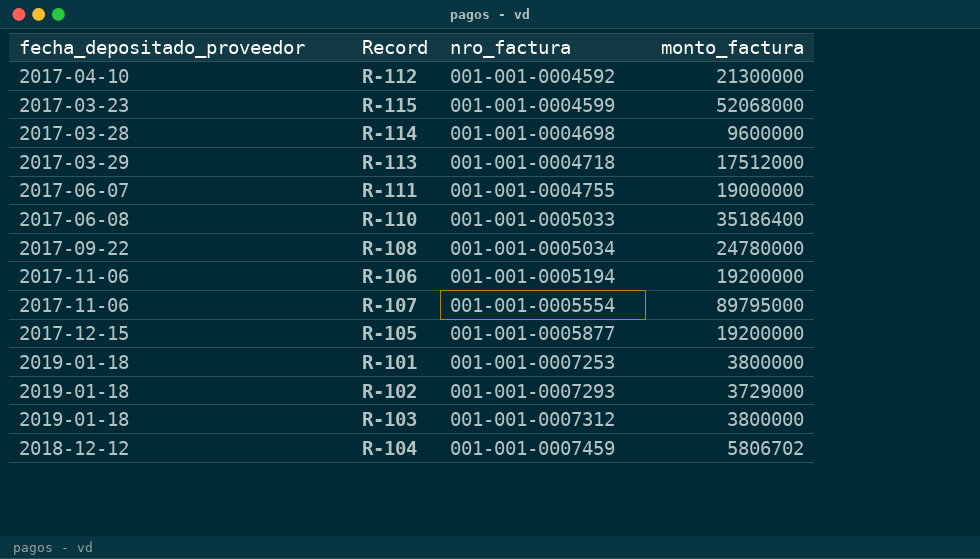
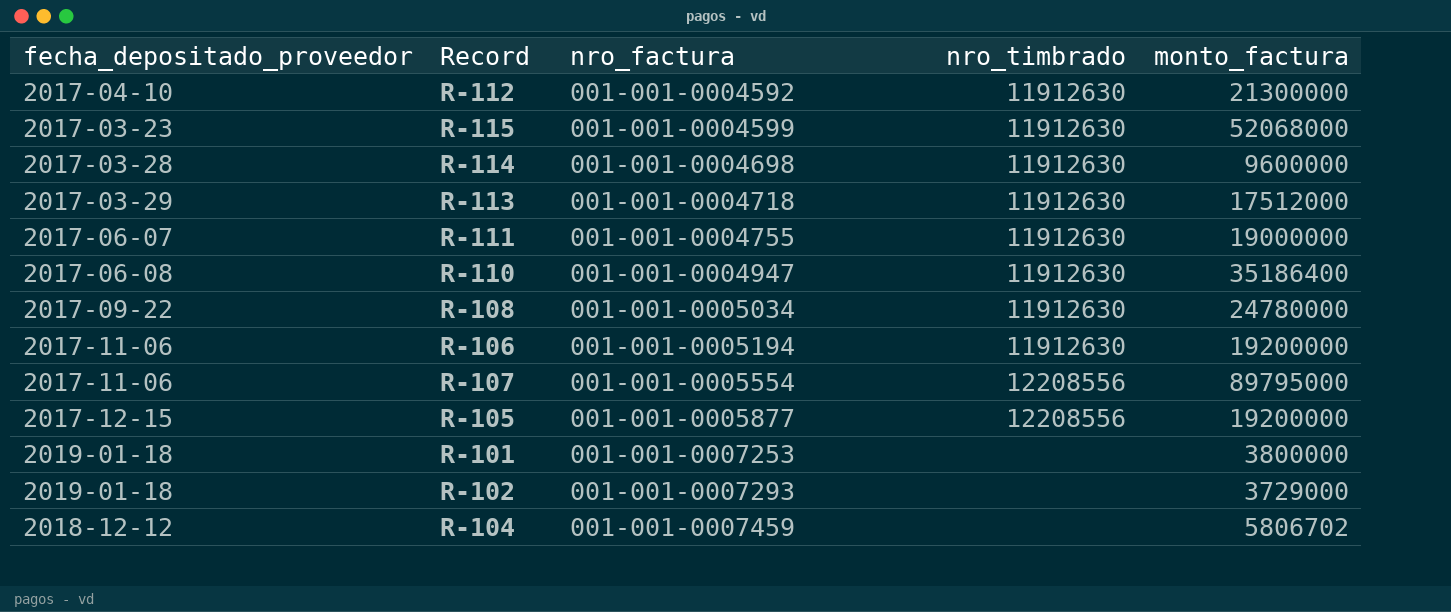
column nro_timbrado | position: none -> 4
row R-103: 2019-01-18 | 001-001-0007312 | 3800000 -> none
R-110 | nro_factura: 001-001-0005033 -> 001-001-0004947

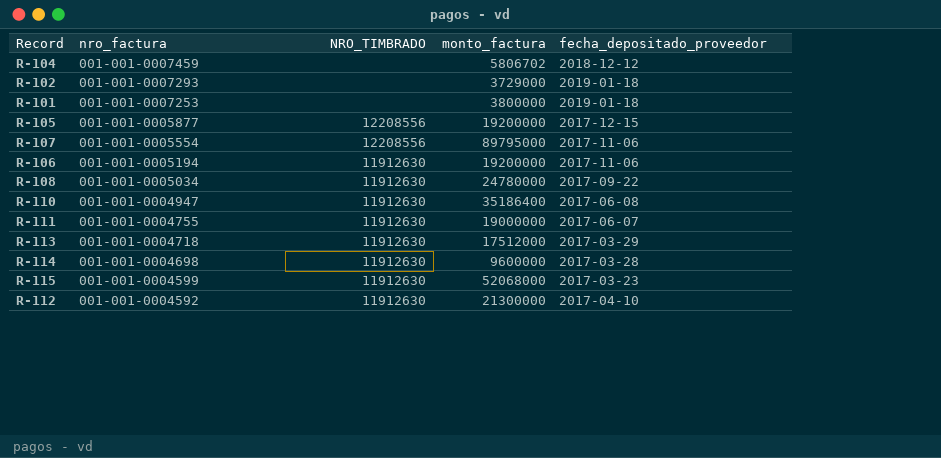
row order: nro_factura ascending -> nro_factura descending
column name: nro_timbrado -> NRO_TIMBRADO
column fecha_depositado_proveedor | position: 1 -> 5

